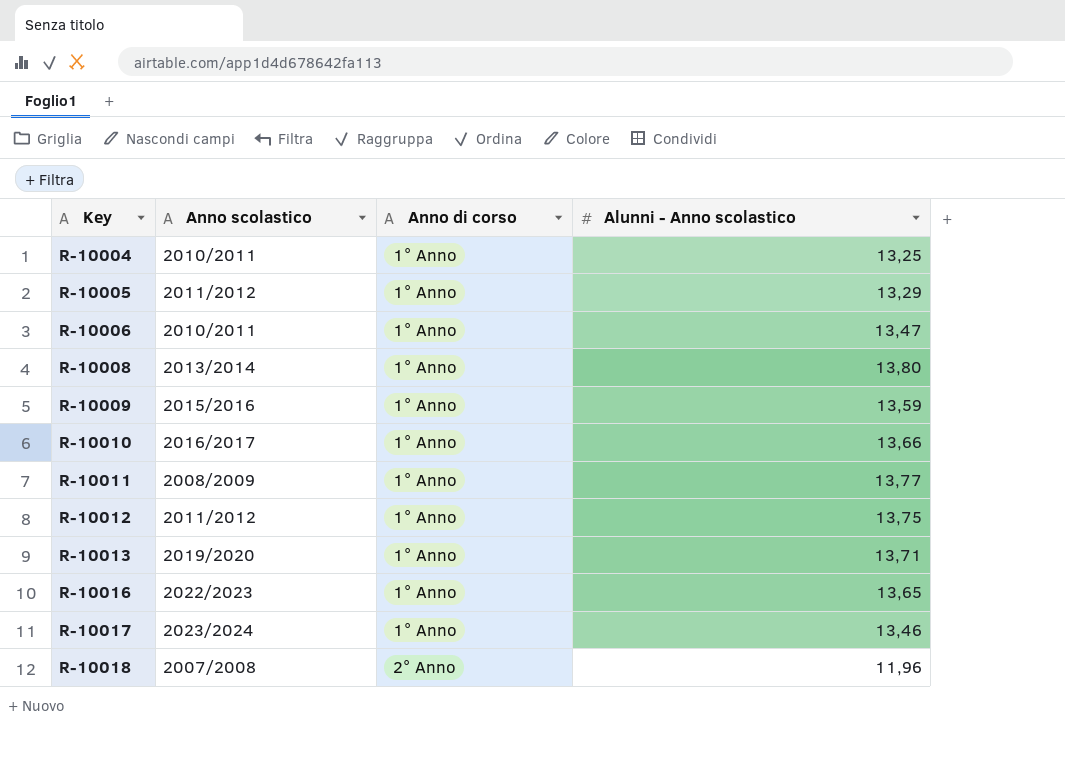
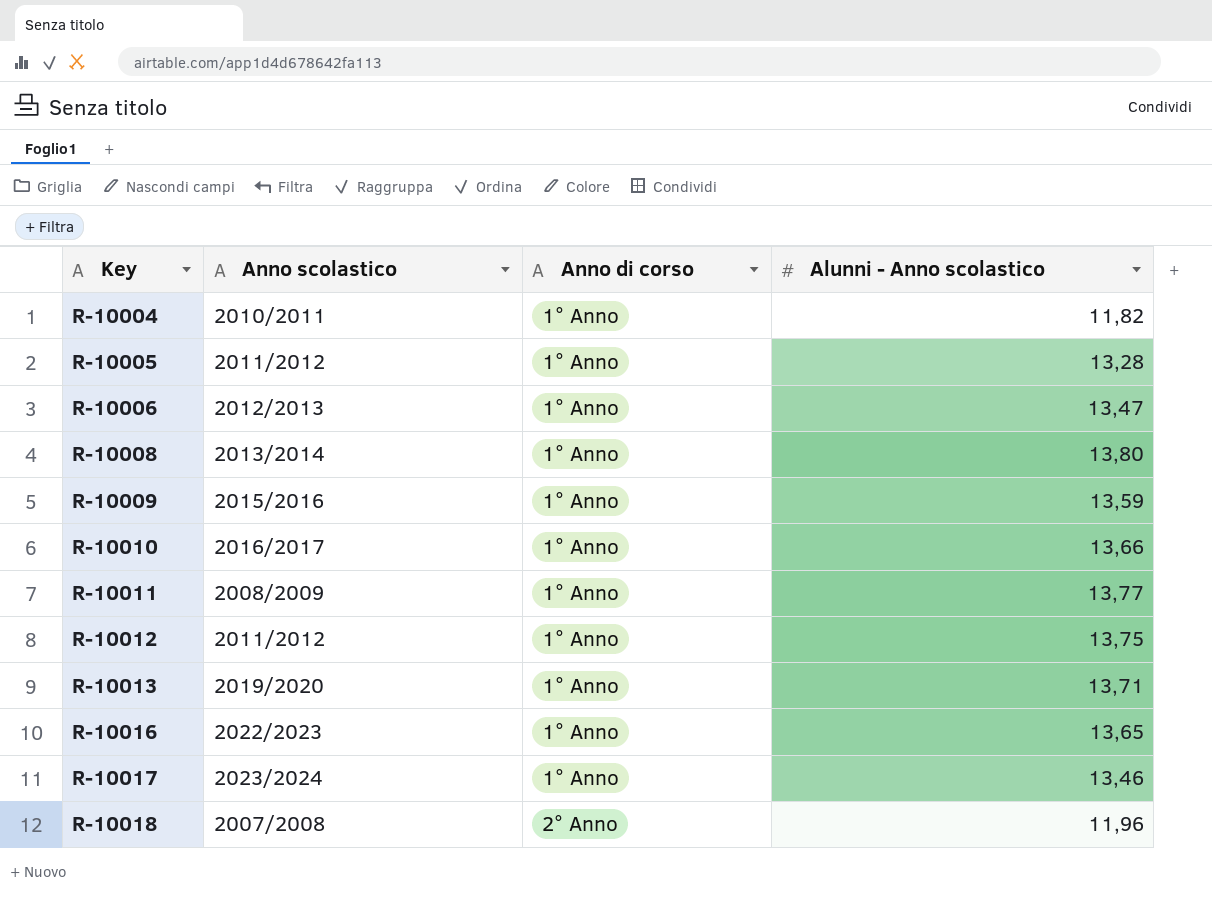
R-10004 | Alunni - Anno scolastico: 13,25 -> 11,82
R-10005 | Alunni - Anno scolastico: 13,29 -> 13,28
R-10006 | Anno scolastico: 2010/2011 -> 2012/2013

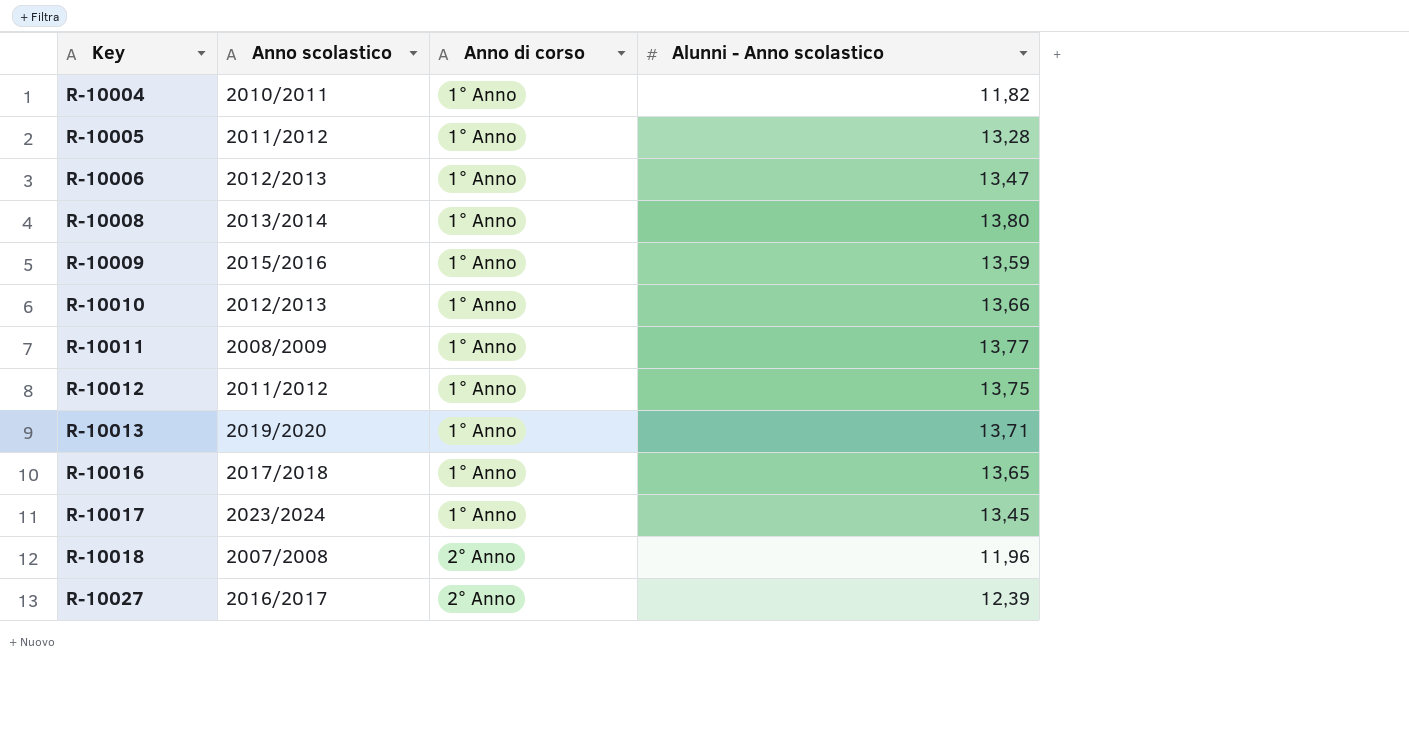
R-10010 | Anno scolastico: 2016/2017 -> 2012/2013
R-10016 | Anno scolastico: 2022/2023 -> 2017/2018
R-10017 | Alunni - Anno scolastico: 13,46 -> 13,45
row R-10027: none -> 2016/2017 | 2° Anno | 12,39

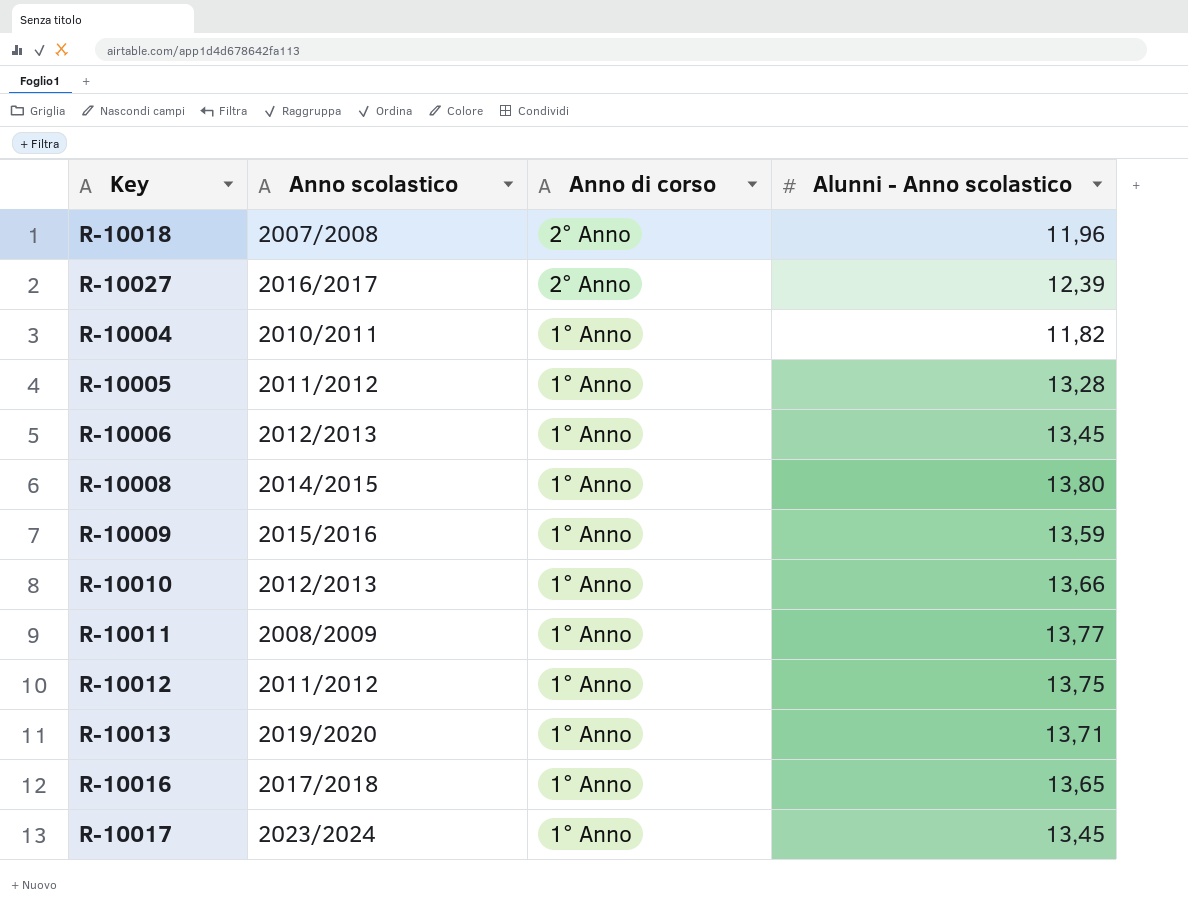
row order: Key ascending -> Anno di corso descending
R-10006 | Alunni - Anno scolastico: 13,47 -> 13,45
R-10008 | Anno scolastico: 2013/2014 -> 2014/2015

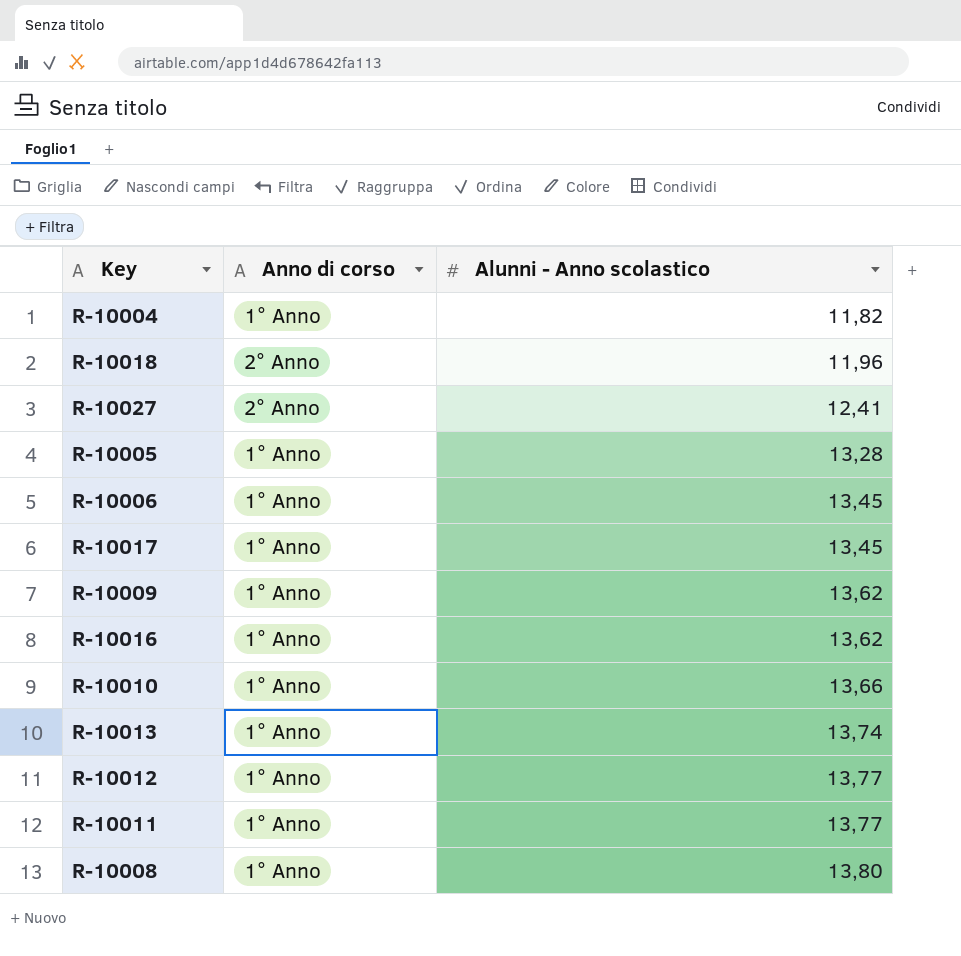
row order: Anno di corso descending -> Alunni - Anno scolastico ascending
column Anno scolastico | position: 2 -> none
R-10027 | Alunni - Anno scolastico: 12,39 -> 12,41
R-10009 | Alunni - Anno scolastico: 13,59 -> 13,62
R-10016 | Alunni - Anno scolastico: 13,65 -> 13,62
R-10013 | Alunni - Anno scolastico: 13,71 -> 13,74
R-10012 | Alunni - Anno scolastico: 13,75 -> 13,77

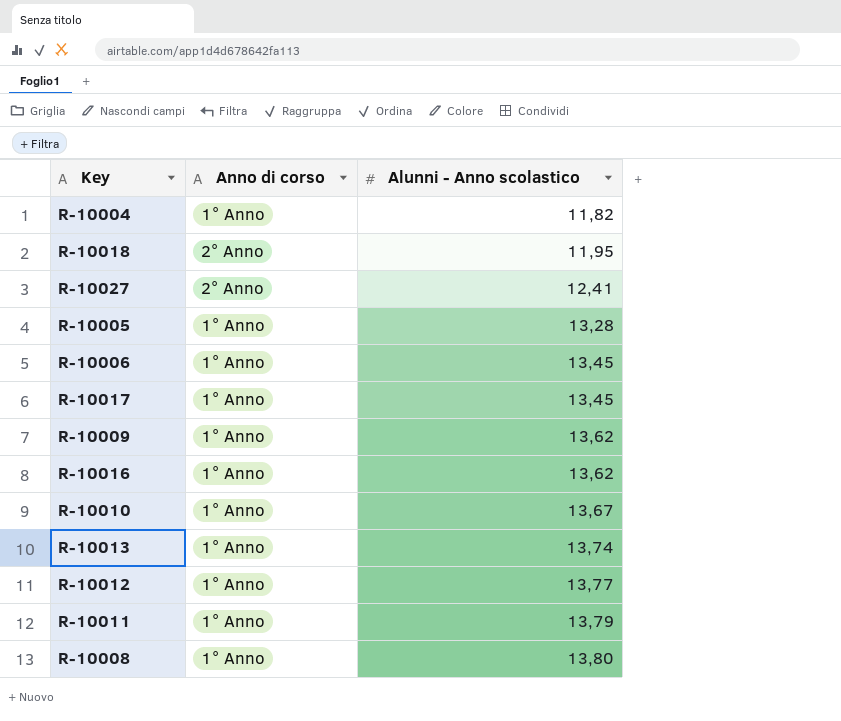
R-10018 | Alunni - Anno scolastico: 11,96 -> 11,95
R-10010 | Alunni - Anno scolastico: 13,66 -> 13,67
R-10011 | Alunni - Anno scolastico: 13,77 -> 13,79

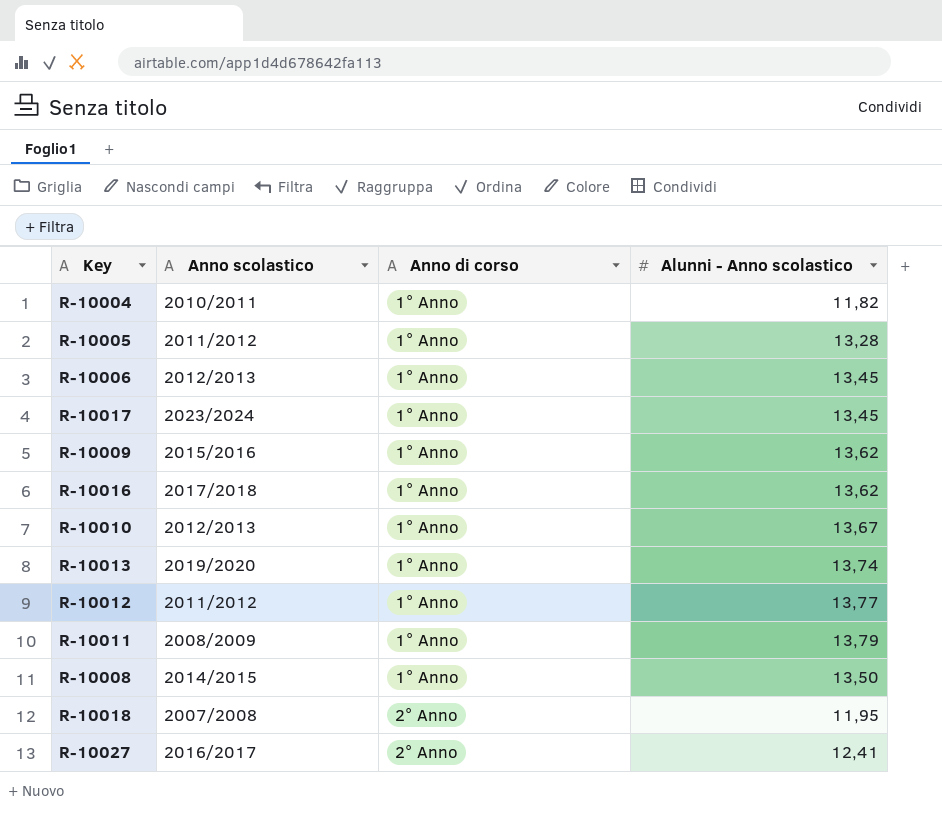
row order: Alunni - Anno scolastico ascending -> Anno di corso ascending
column Anno scolastico | position: none -> 2
R-10008 | Alunni - Anno scolastico: 13,80 -> 13,50

